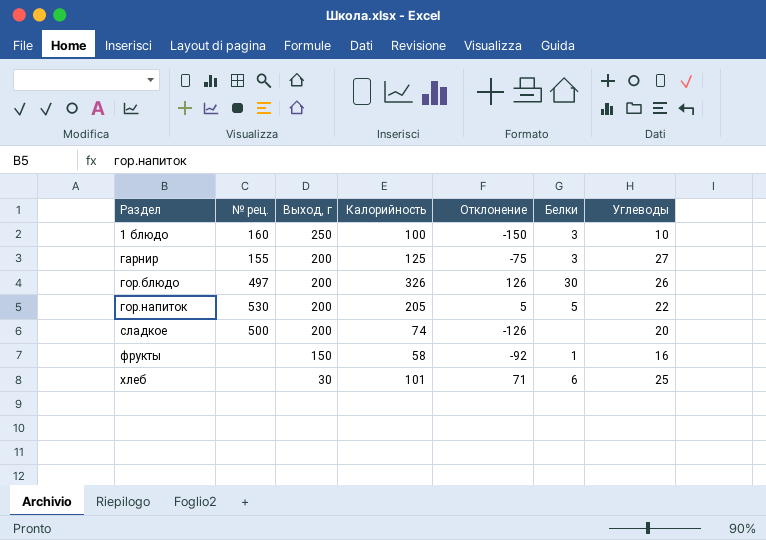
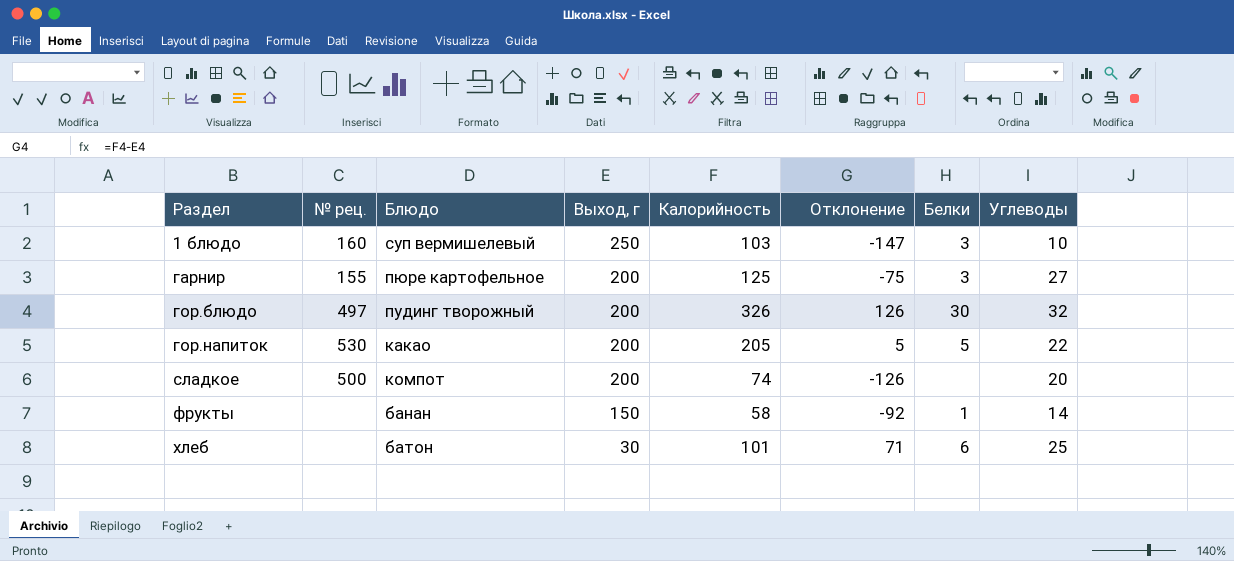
column Блюдо | position: none -> 3
1 блюдо | Калорийность: 100 -> 103
1 блюдо | Отклонение: -150 -> -147
гор.блюдо | Углеводы: 26 -> 32
фрукты | Углеводы: 16 -> 14

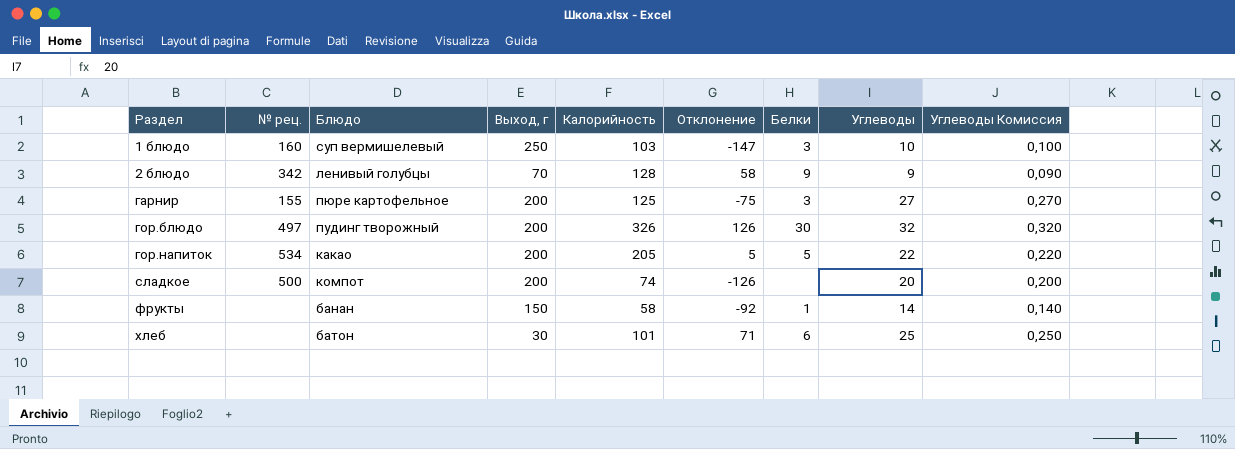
column Углеводы Комиссия | formula: none -> [Углеводы] * 0,01
row 2 блюдо: none -> 342 | ленивый голубцы | 70 | 128 | 58 | 9 | 9 | 0,090
гор.напиток | № рец.: 530 -> 534

